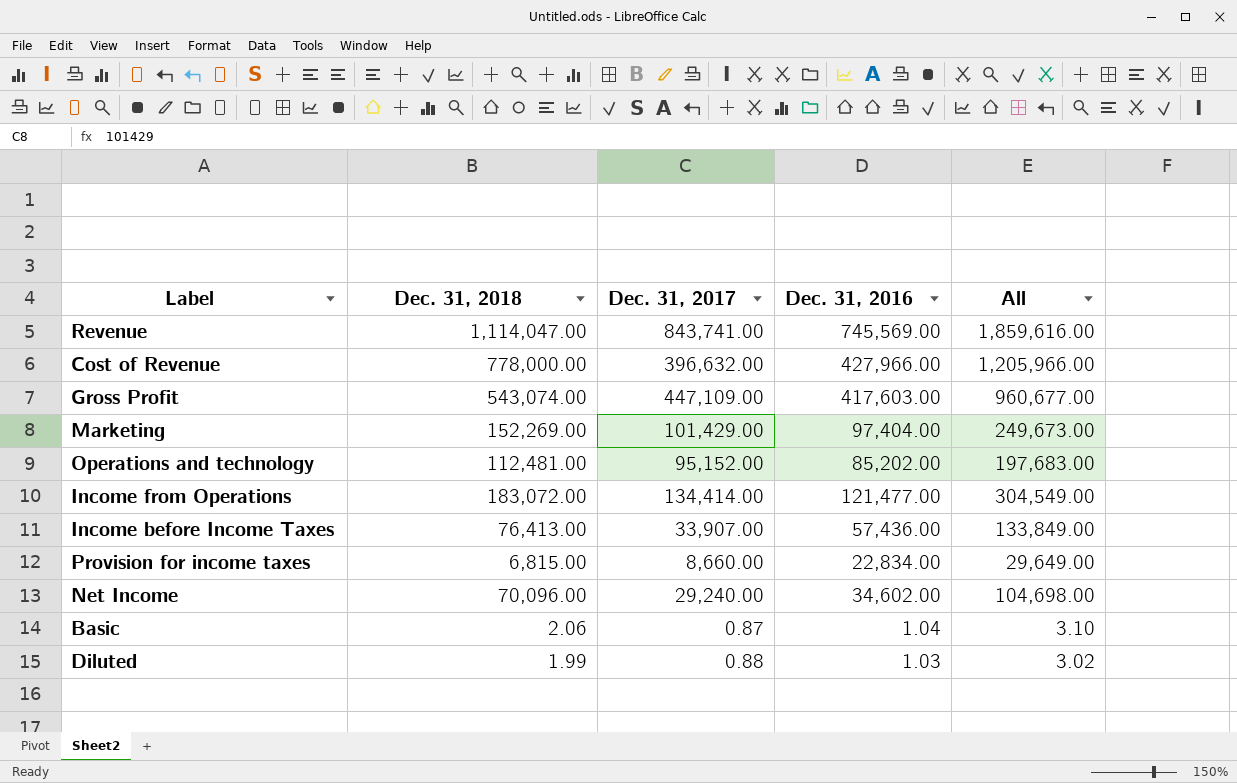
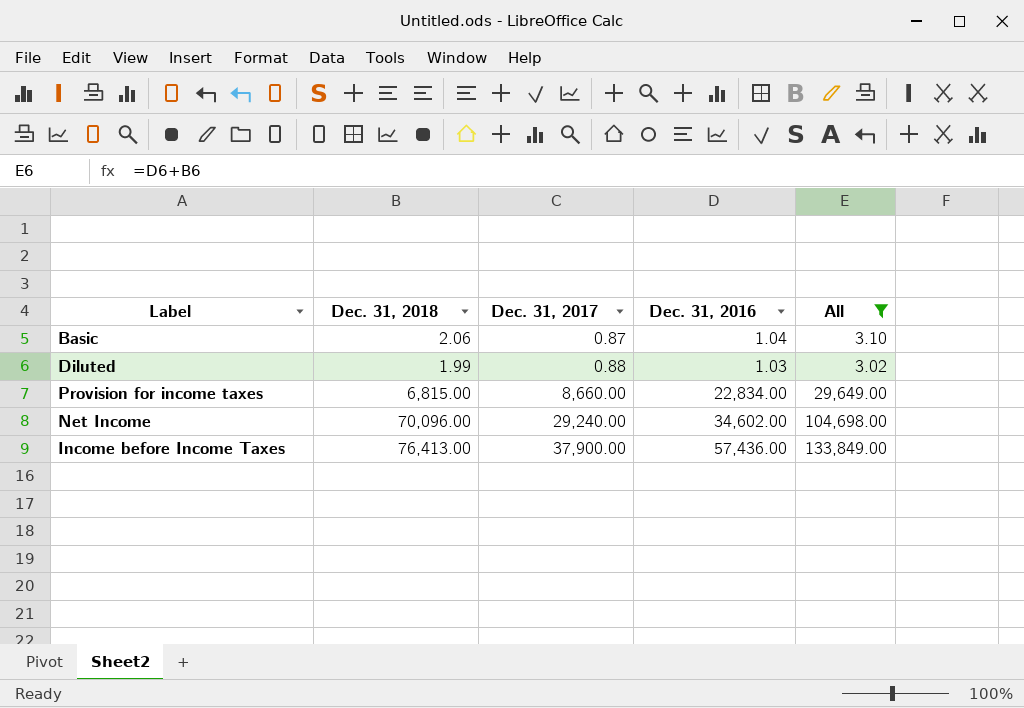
filter: none -> All <= 133,849.00
row order: none -> Dec. 31, 2017 ascending
Income before Income Taxes | Dec. 31, 2017: 33,907.00 -> 37,900.00

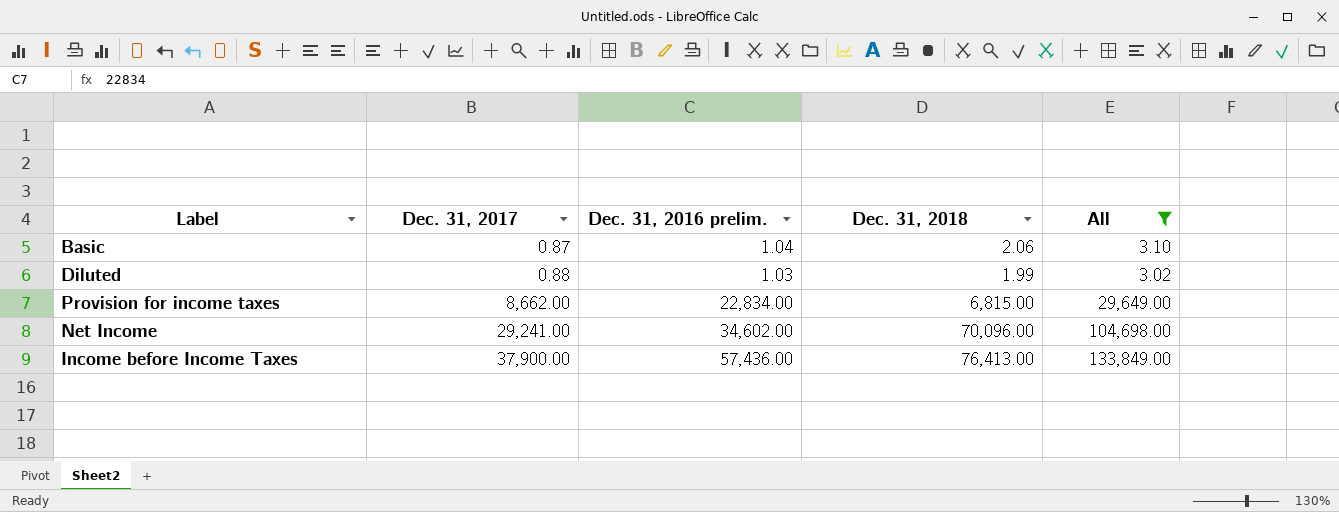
column name: Dec. 31, 2016 -> Dec. 31, 2016 prelim.
column Dec. 31, 2018 | position: 2 -> 4
Provision for income taxes | Dec. 31, 2017: 8,660.00 -> 8,662.00
Net Income | Dec. 31, 2017: 29,240.00 -> 29,241.00

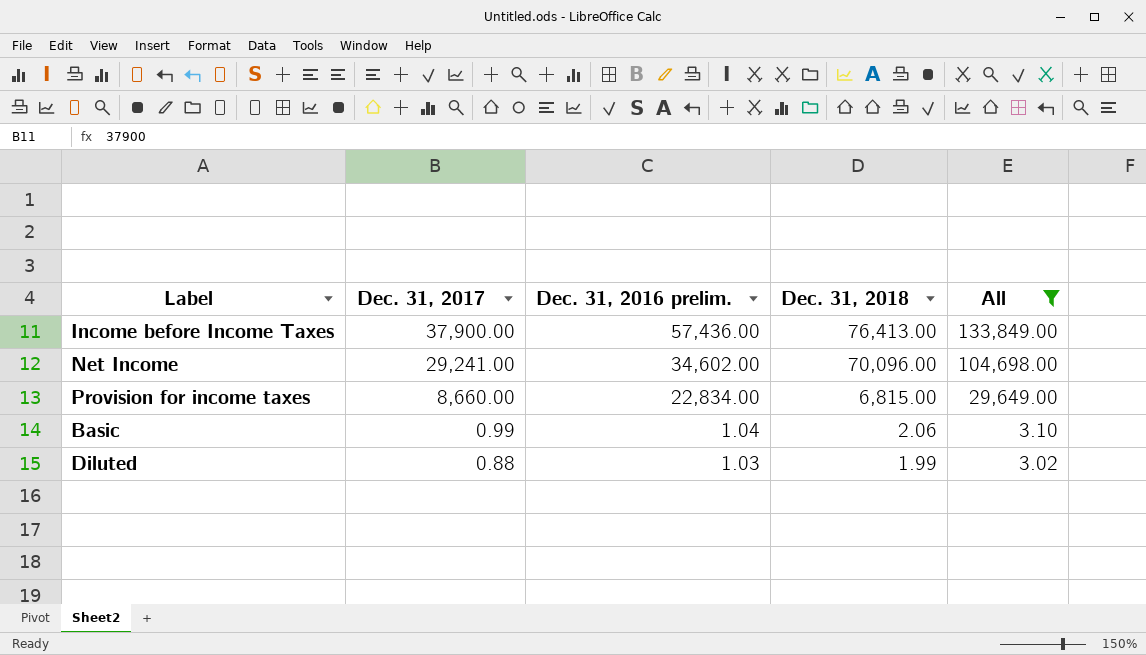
row order: Dec. 31, 2017 ascending -> Dec. 31, 2017 descending
Provision for income taxes | Dec. 31, 2017: 8,662.00 -> 8,660.00
Basic | Dec. 31, 2017: 0.87 -> 0.99

